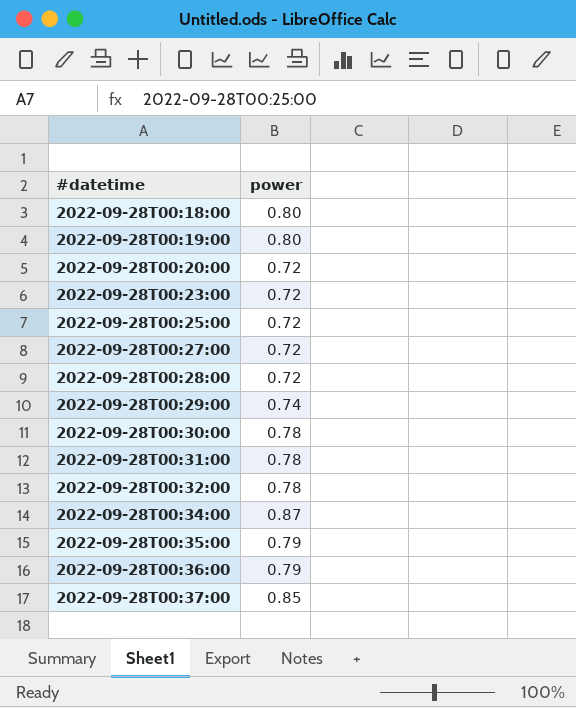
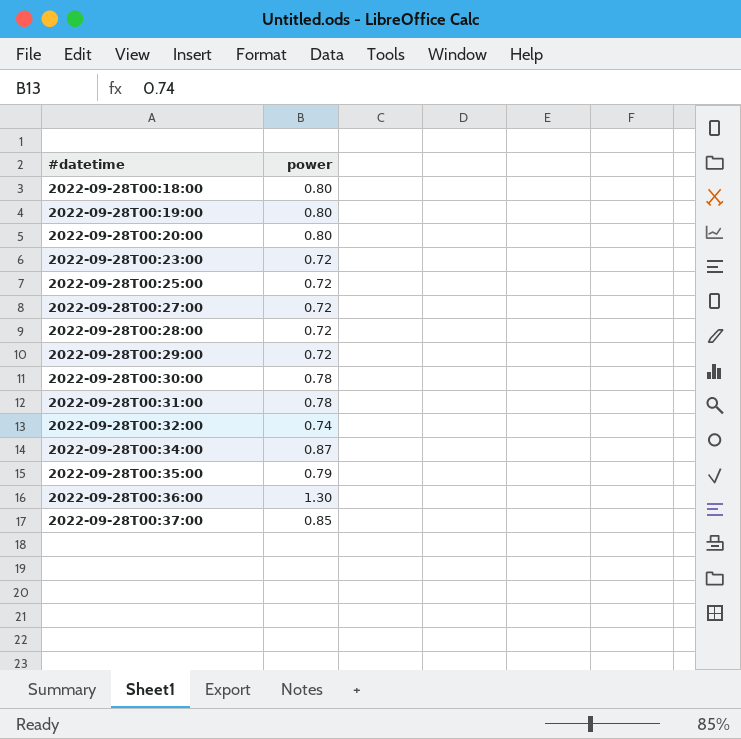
2022-09-28T00:20:00 | power: 0.72 -> 0.80
2022-09-28T00:29:00 | power: 0.74 -> 0.72
2022-09-28T00:32:00 | power: 0.78 -> 0.74
2022-09-28T00:36:00 | power: 0.79 -> 1.30

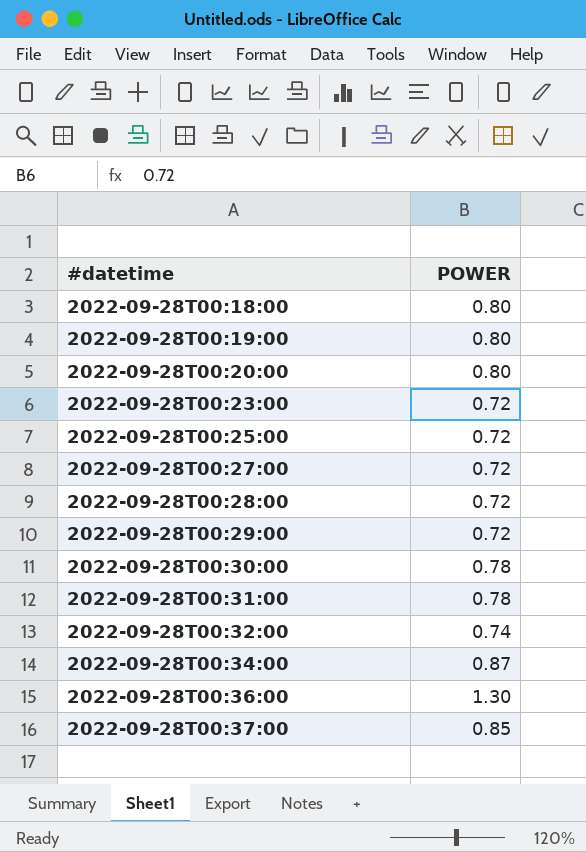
column name: power -> POWER
row 2022-09-28T00:35:00: 0.79 -> none

